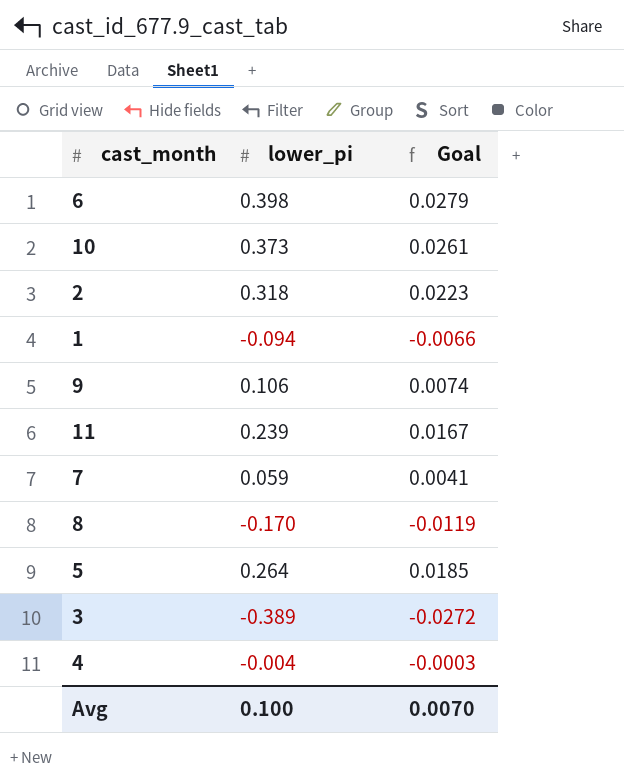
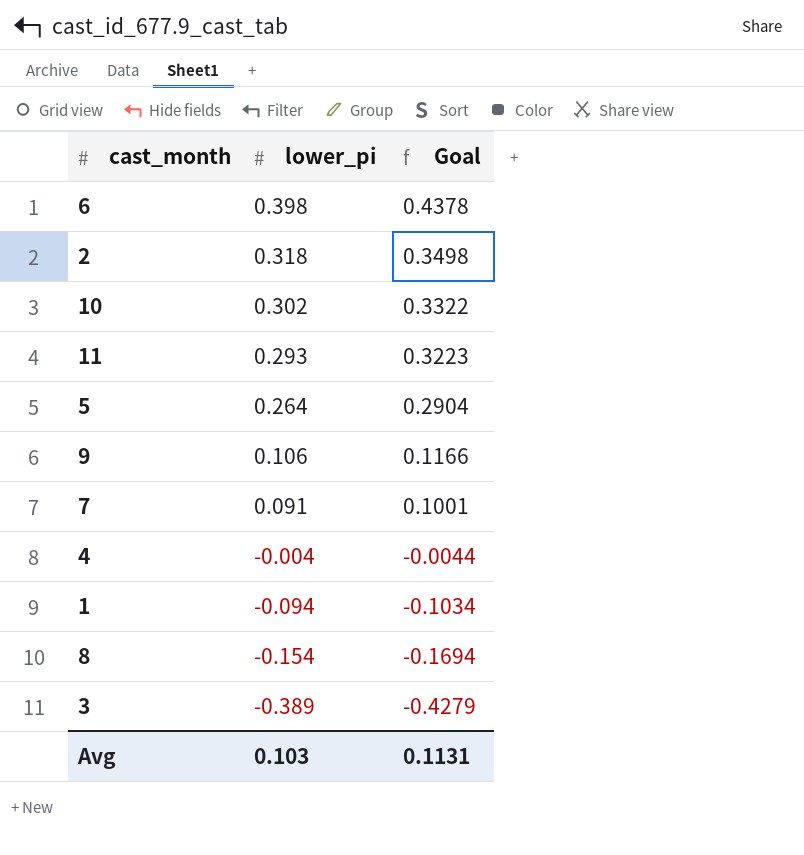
row order: none -> lower_pi descending
column Goal | formula: [lower_pi] * 0.07 -> [lower_pi] * 1.1
10 | lower_pi: 0.373 -> 0.302
11 | lower_pi: 0.239 -> 0.293
7 | lower_pi: 0.059 -> 0.091
8 | lower_pi: -0.170 -> -0.154
Avg | lower_pi: 0.100 -> 0.103
Avg | Goal: 0.0070 -> 0.1131

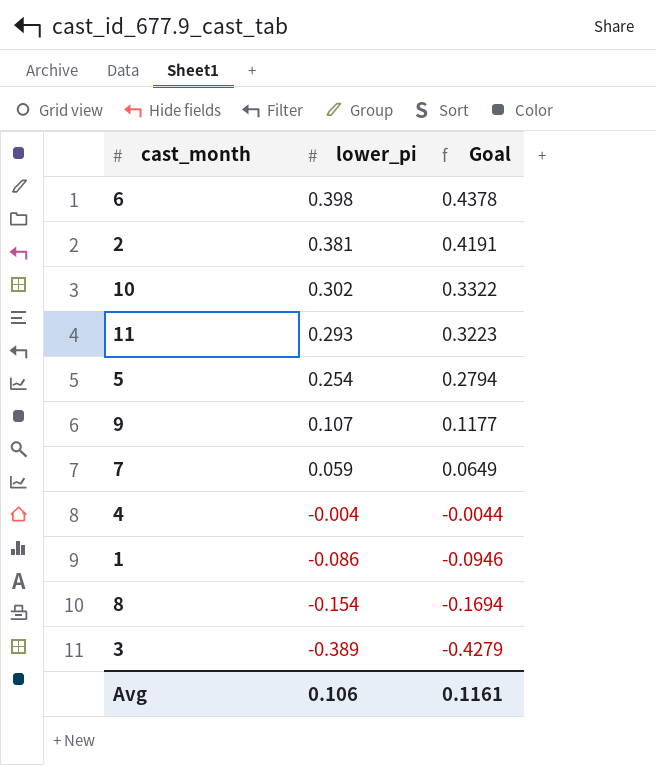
2 | lower_pi: 0.318 -> 0.381
2 | Goal: 0.3498 -> 0.4191
5 | lower_pi: 0.264 -> 0.254
5 | Goal: 0.2904 -> 0.2794
9 | lower_pi: 0.106 -> 0.107
9 | Goal: 0.1166 -> 0.1177
7 | lower_pi: 0.091 -> 0.059
7 | Goal: 0.1001 -> 0.0649
1 | lower_pi: -0.094 -> -0.086
1 | Goal: -0.1034 -> -0.0946
Avg | lower_pi: 0.103 -> 0.106
Avg | Goal: 0.1131 -> 0.1161

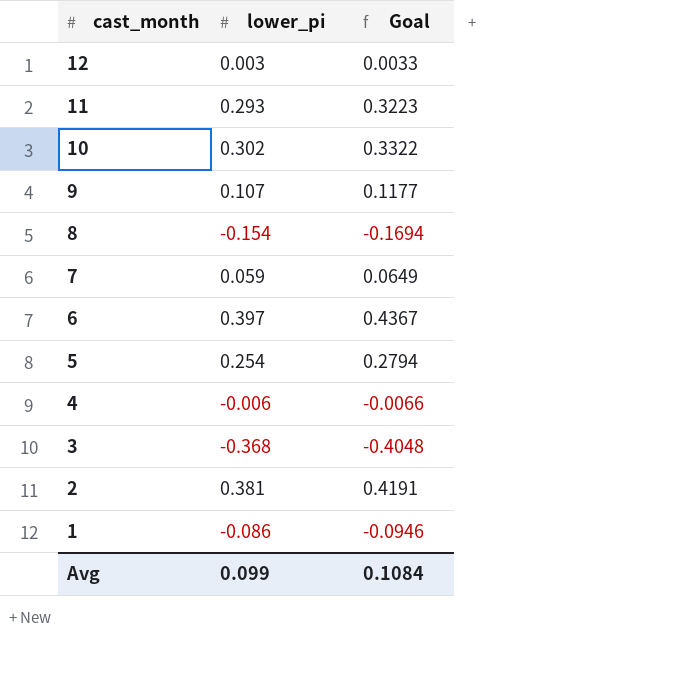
row order: lower_pi descending -> cast_month descending
row 12: none -> 0.003 | 0.0033
6 | lower_pi: 0.398 -> 0.397
6 | Goal: 0.4378 -> 0.4367
4 | lower_pi: -0.004 -> -0.006
4 | Goal: -0.0044 -> -0.0066
3 | lower_pi: -0.389 -> -0.368
3 | Goal: -0.4279 -> -0.4048
Avg | lower_pi: 0.106 -> 0.099
Avg | Goal: 0.1161 -> 0.1084

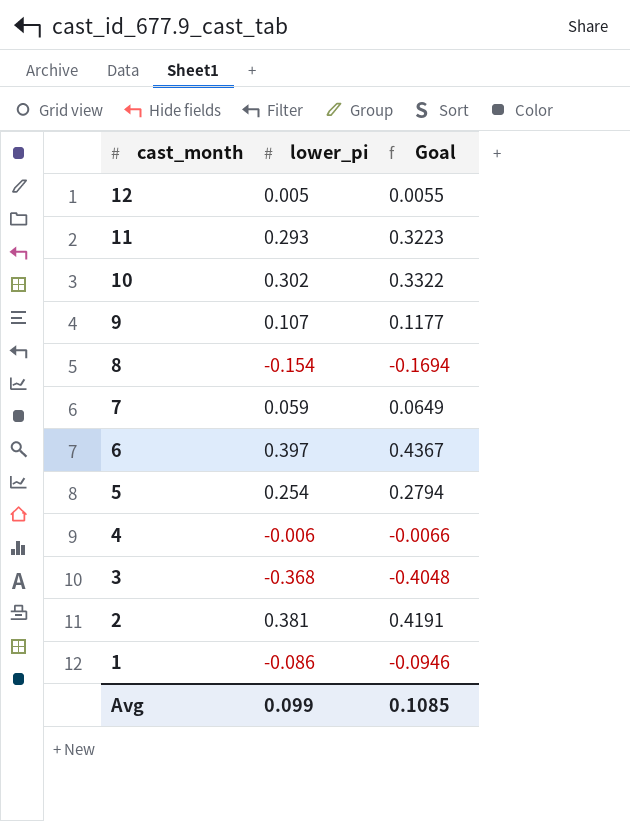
12 | lower_pi: 0.003 -> 0.005
12 | Goal: 0.0033 -> 0.0055
Avg | Goal: 0.1084 -> 0.1085

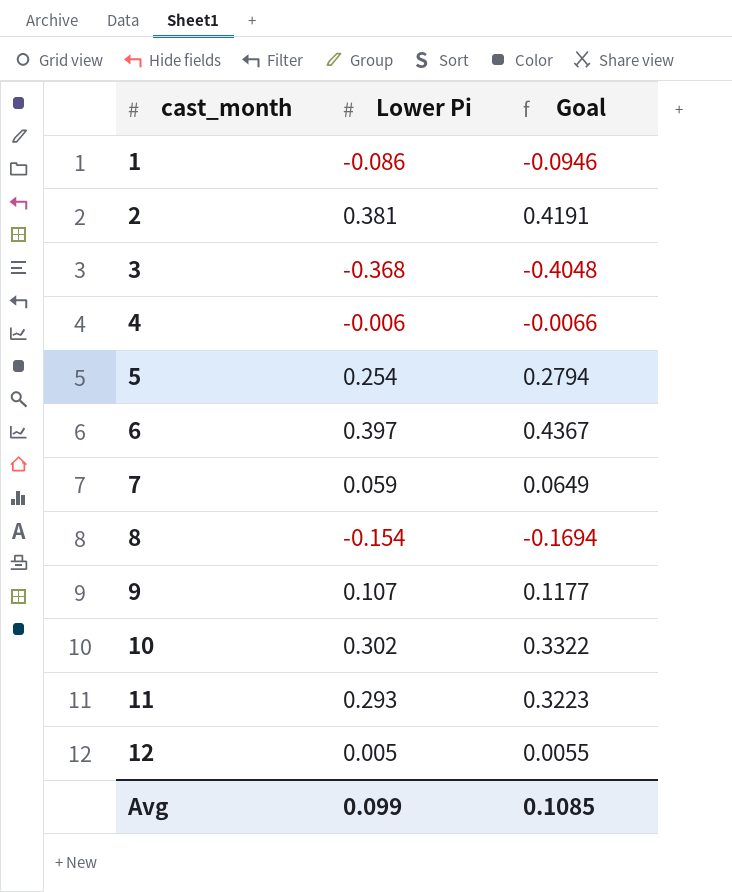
row order: cast_month descending -> cast_month ascending
column name: lower_pi -> Lower Pi

